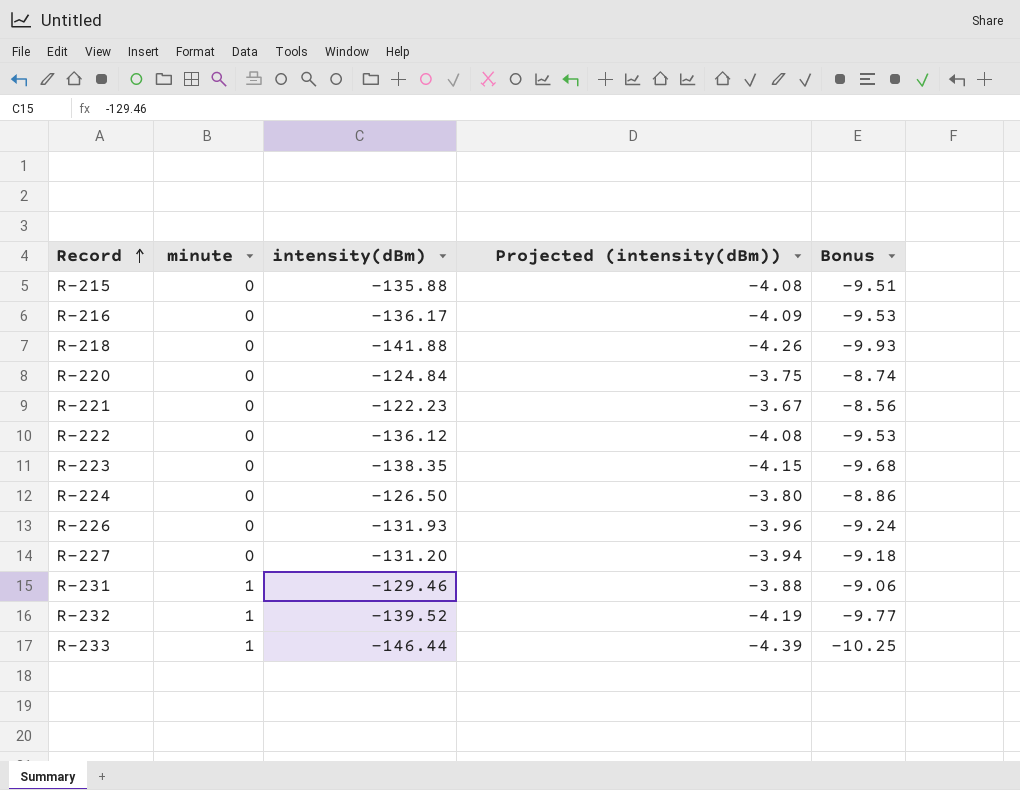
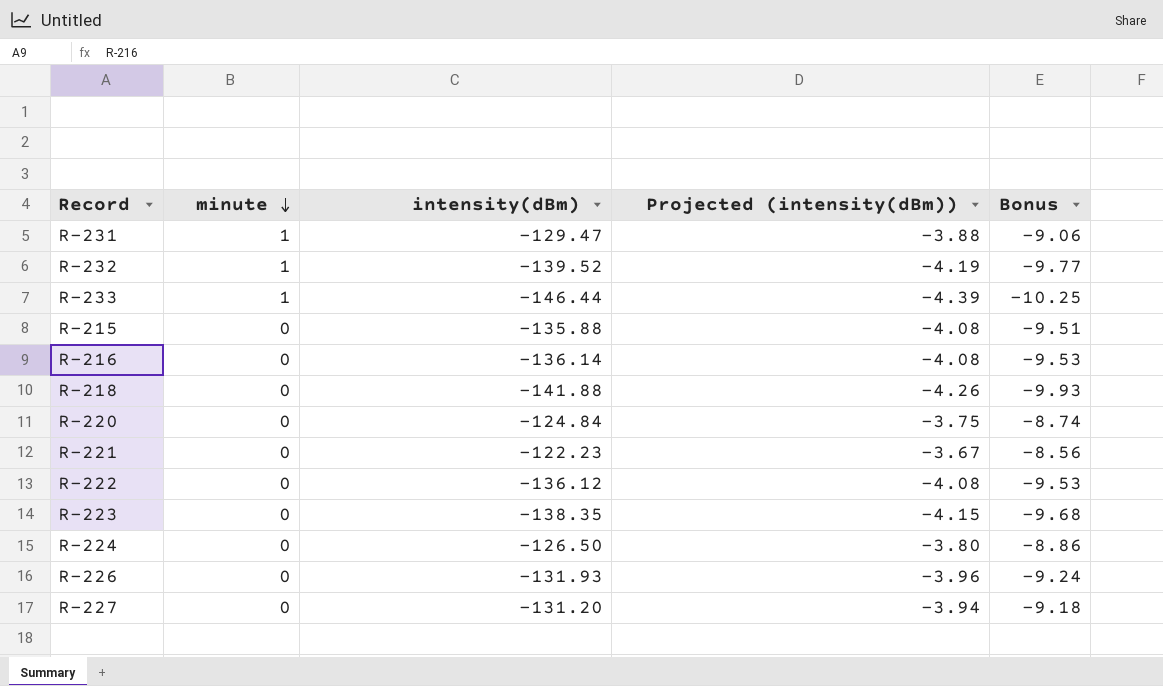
row order: Record ascending -> minute descending
R-231 | intensity(dBm): -129.46 -> -129.47
R-216 | intensity(dBm): -136.17 -> -136.14
R-216 | Projected (intensity(dBm)): -4.09 -> -4.08

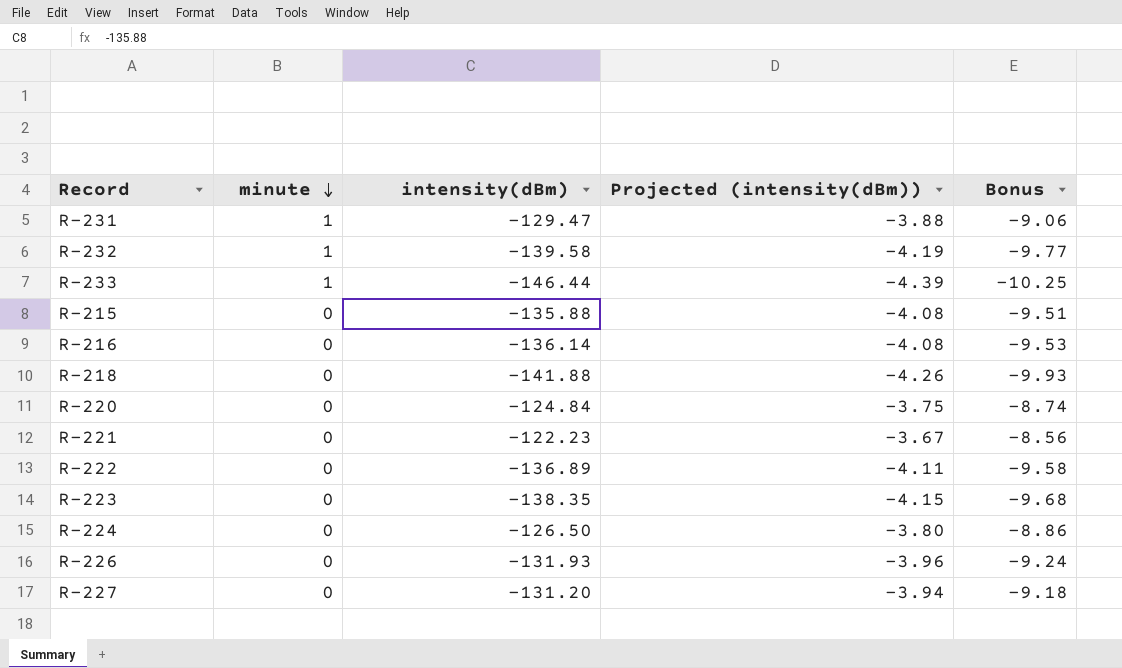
R-232 | intensity(dBm): -139.52 -> -139.58
R-222 | intensity(dBm): -136.12 -> -136.89
R-222 | Projected (intensity(dBm)): -4.08 -> -4.11
R-222 | Bonus: -9.53 -> -9.58

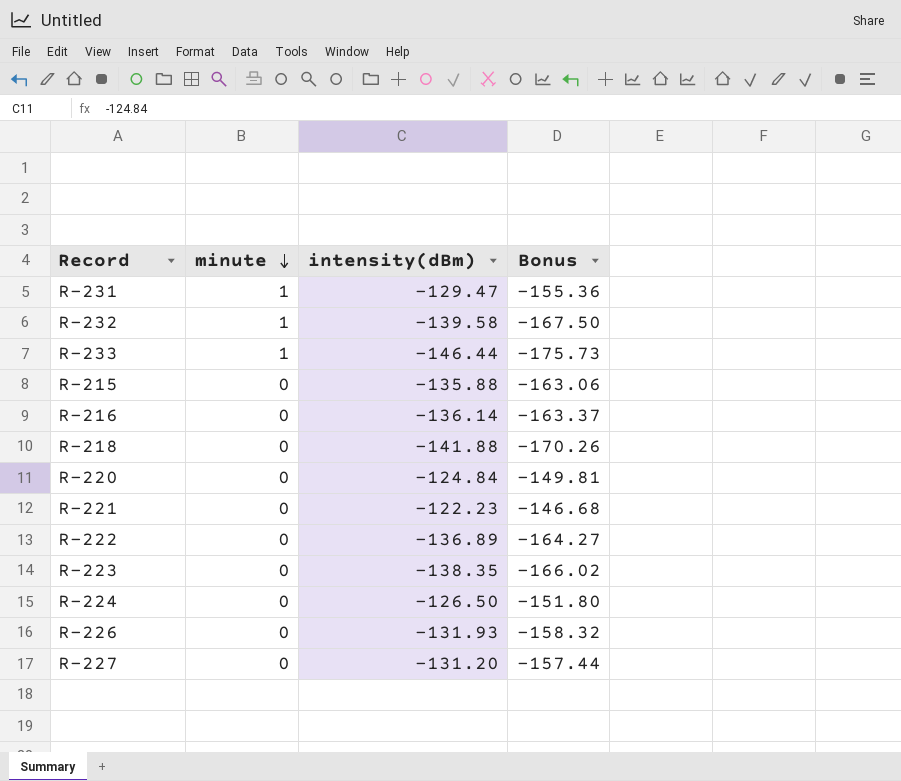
column Projected (intensity(dBm)) | formula: [intensity(dBm)] * 0.03 -> none
column Bonus | formula: [intensity(dBm)] * 0.07 -> [intensity(dBm)] * 1.2

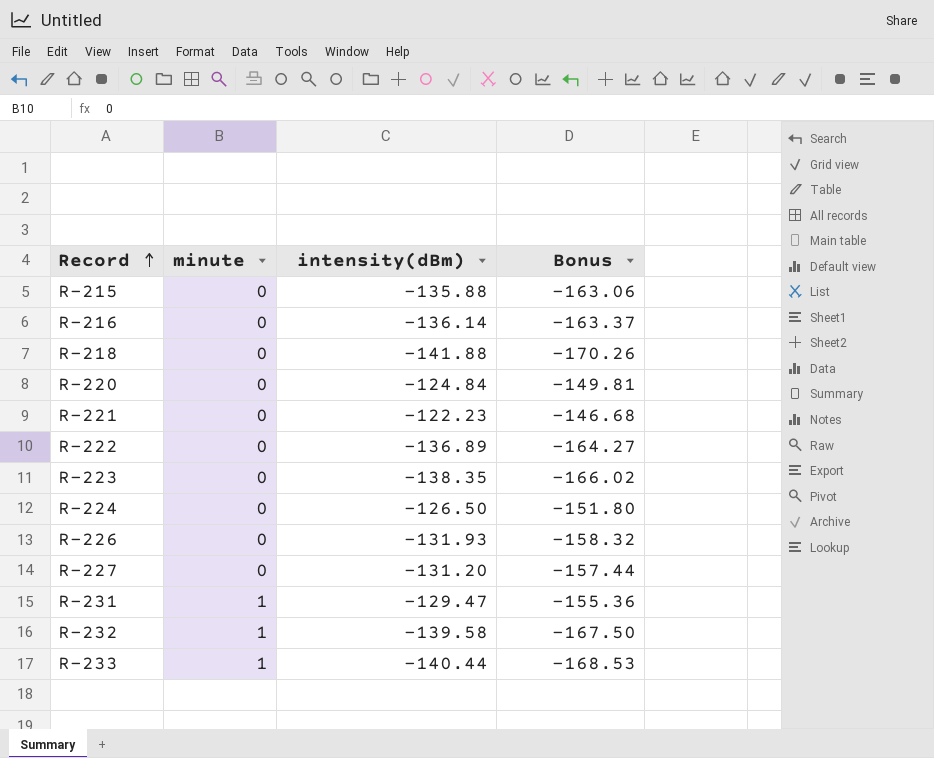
row order: minute descending -> Record ascending
R-233 | intensity(dBm): -146.44 -> -140.44
R-233 | Bonus: -175.73 -> -168.53

